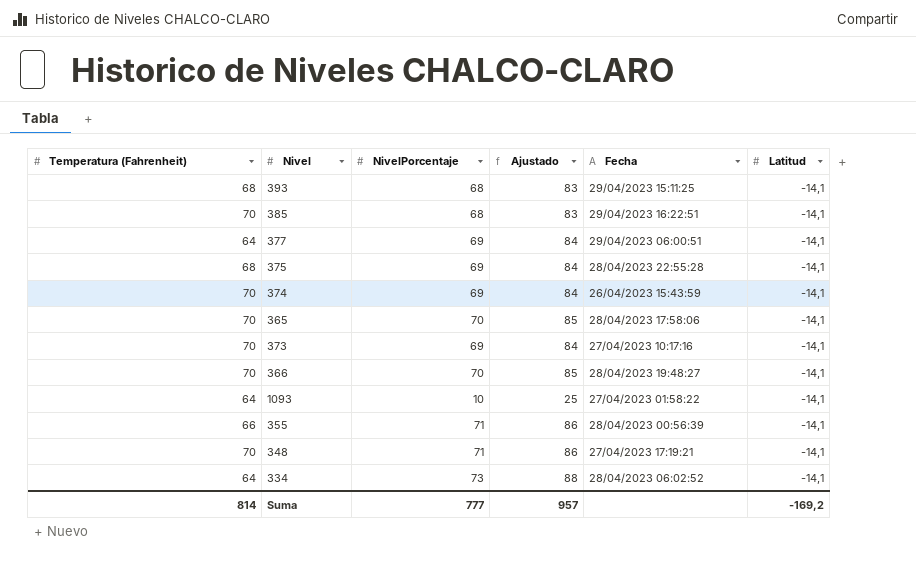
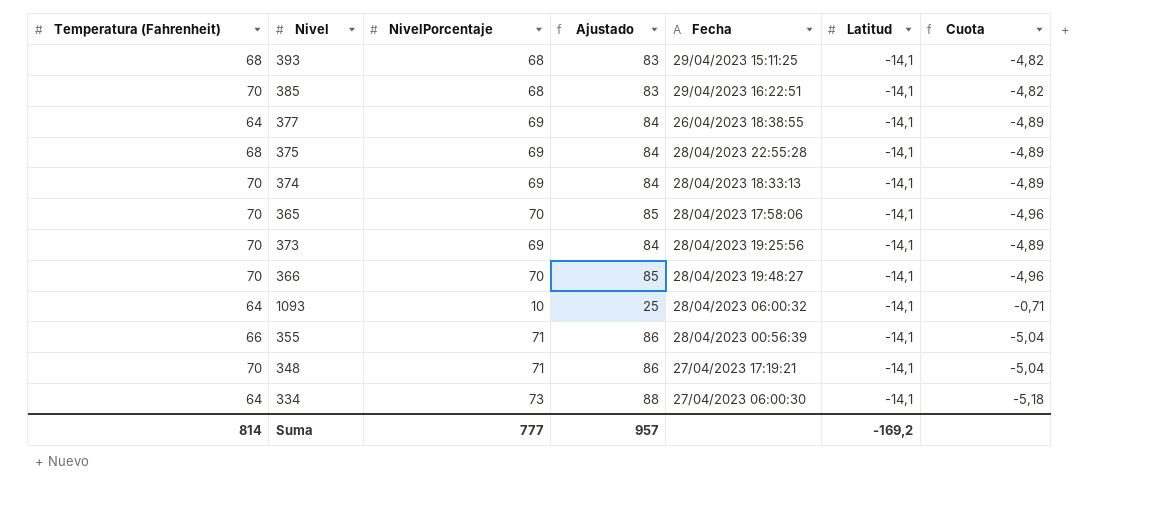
column Cuota | formula: none -> [NivelPorcentaje] / [Latitud]
377 | Fecha: 29/04/2023 06:00:51 -> 26/04/2023 18:38:55
374 | Fecha: 26/04/2023 15:43:59 -> 28/04/2023 18:33:13
373 | Fecha: 27/04/2023 10:17:16 -> 28/04/2023 19:25:56
1093 | Fecha: 27/04/2023 01:58:22 -> 28/04/2023 06:00:32
334 | Fecha: 28/04/2023 06:02:52 -> 27/04/2023 06:00:30

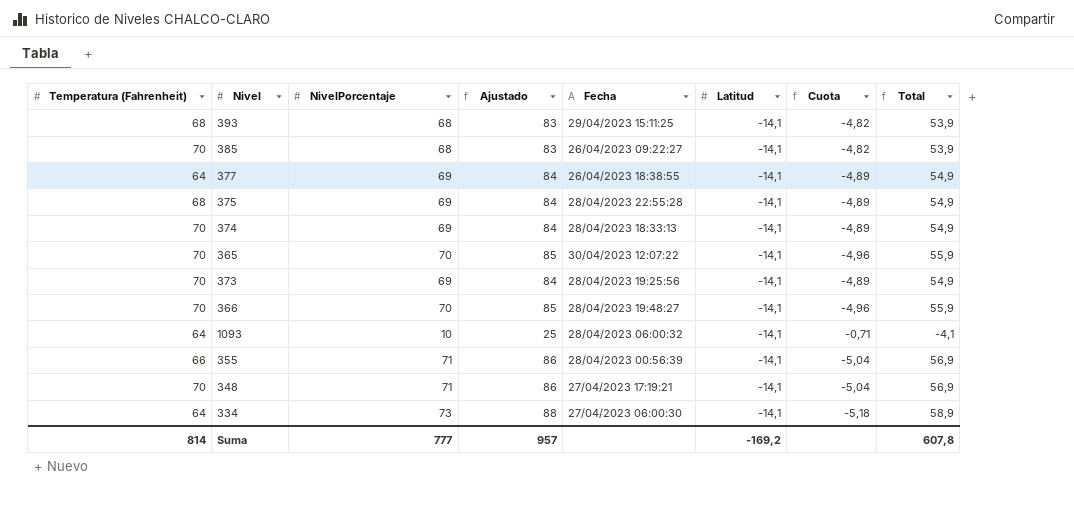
column Total | formula: none -> [NivelPorcentaje] + [Latitud]
385 | Fecha: 29/04/2023 16:22:51 -> 26/04/2023 09:22:27
365 | Fecha: 28/04/2023 17:58:06 -> 30/04/2023 12:07:22

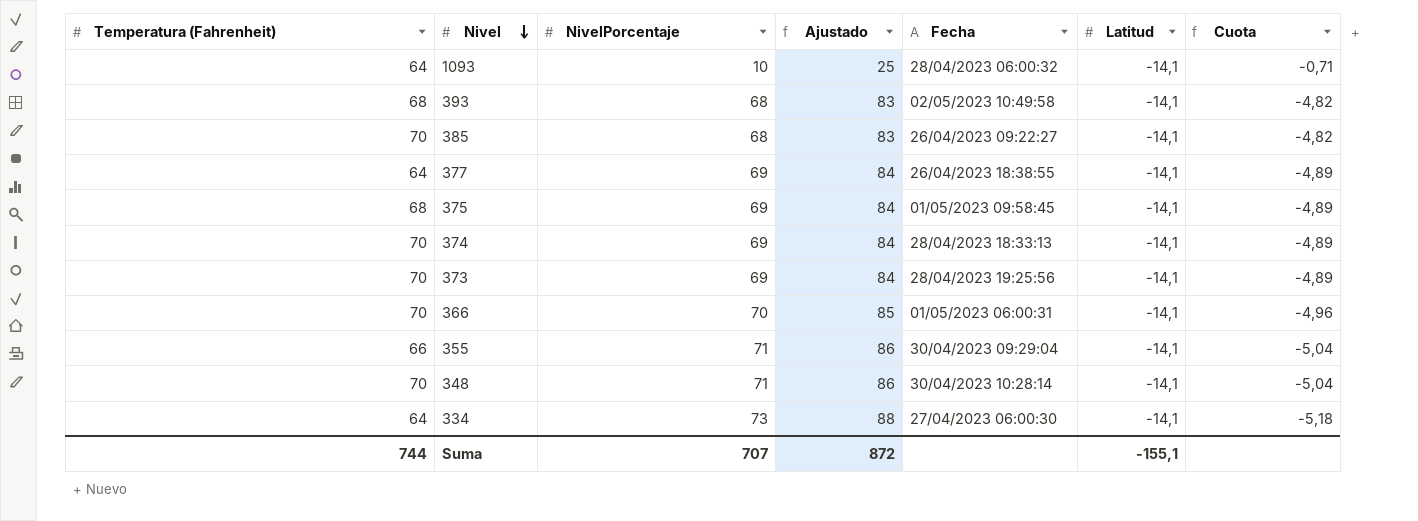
row order: none -> Nivel descending
column Total | formula: [NivelPorcentaje] + [Latitud] -> none
row 365: 70 | 70 | 85 | 30/04/2023 12:07:22 | -14,1 | -4,96 | 55,9 -> none
393 | Fecha: 29/04/2023 15:11:25 -> 02/05/2023 10:49:58
375 | Fecha: 28/04/2023 22:55:28 -> 01/05/2023 09:58:45
366 | Fecha: 28/04/2023 19:48:27 -> 01/05/2023 06:00:31
355 | Fecha: 28/04/2023 00:56:39 -> 30/04/2023 09:29:04
348 | Fecha: 27/04/2023 17:19:21 -> 30/04/2023 10:28:14
Suma | Temperatura (Fahrenheit): 814 -> 744
Suma | NivelPorcentaje: 777 -> 707
Suma | Ajustado: 957 -> 872
Suma | Latitud: -169,2 -> -155,1

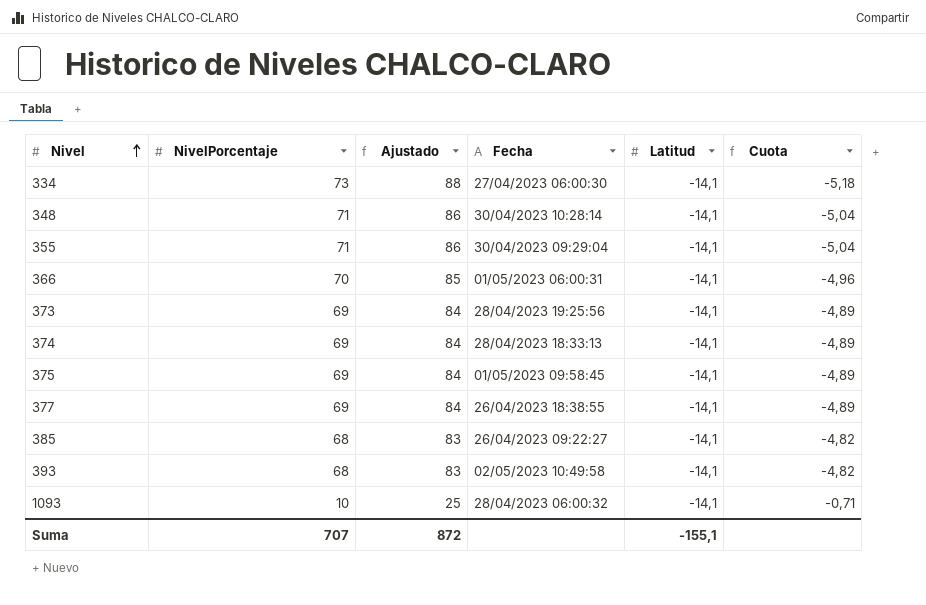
row order: Nivel descending -> Nivel ascending
column Temperatura (Fahrenheit) | position: 1 -> none

